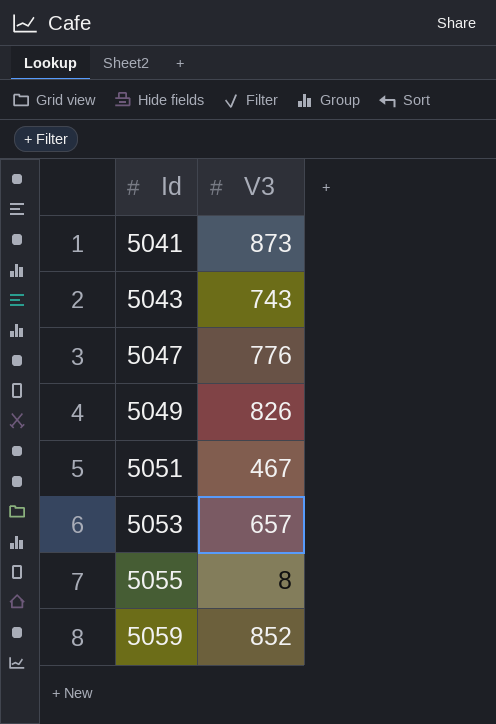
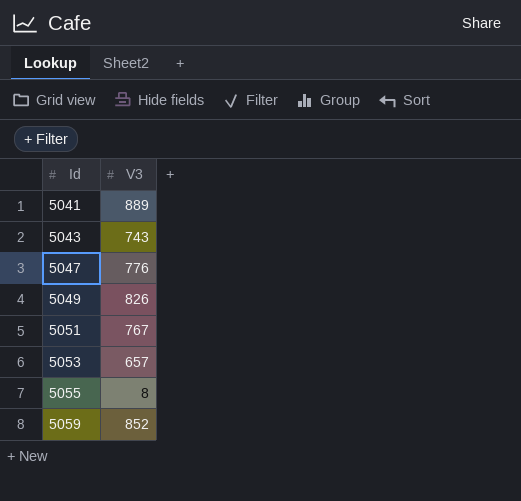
5041 | V3: 873 -> 889
5051 | V3: 467 -> 767

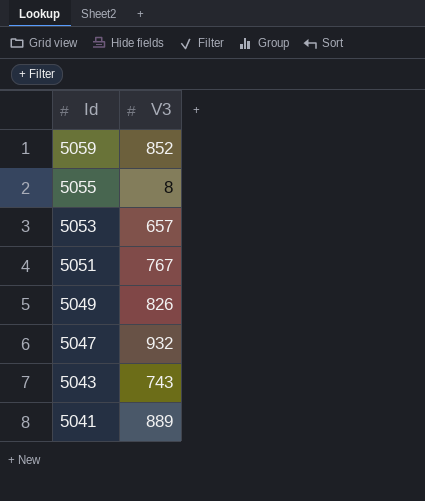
row order: Id ascending -> Id descending
5047 | V3: 776 -> 932

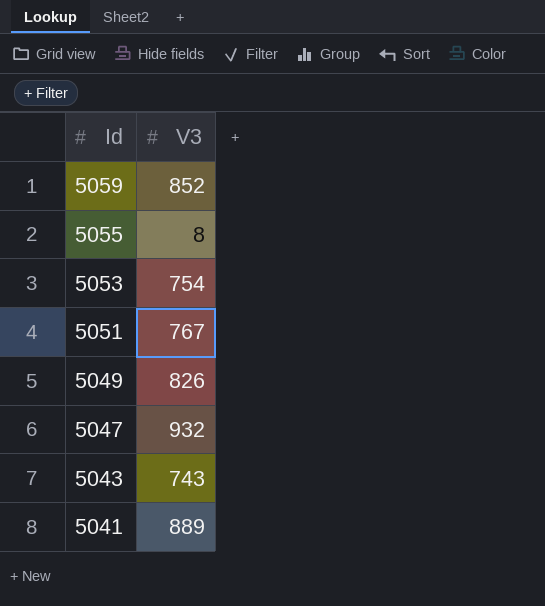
5053 | V3: 657 -> 754

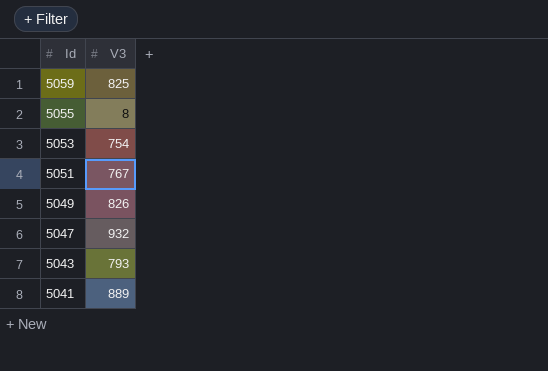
5059 | V3: 852 -> 825
5043 | V3: 743 -> 793

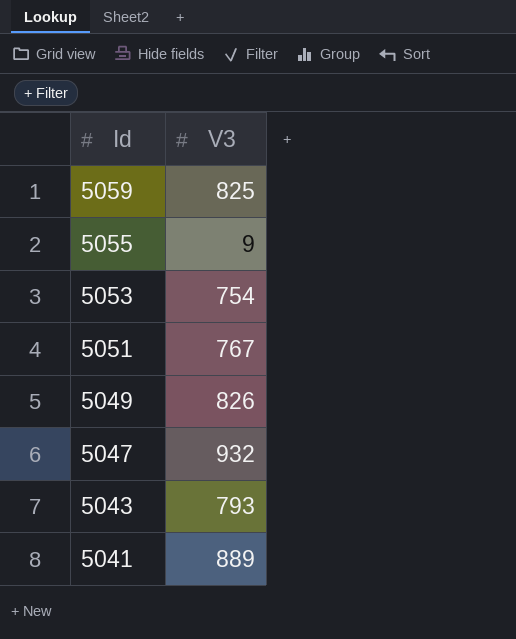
5055 | V3: 8 -> 9

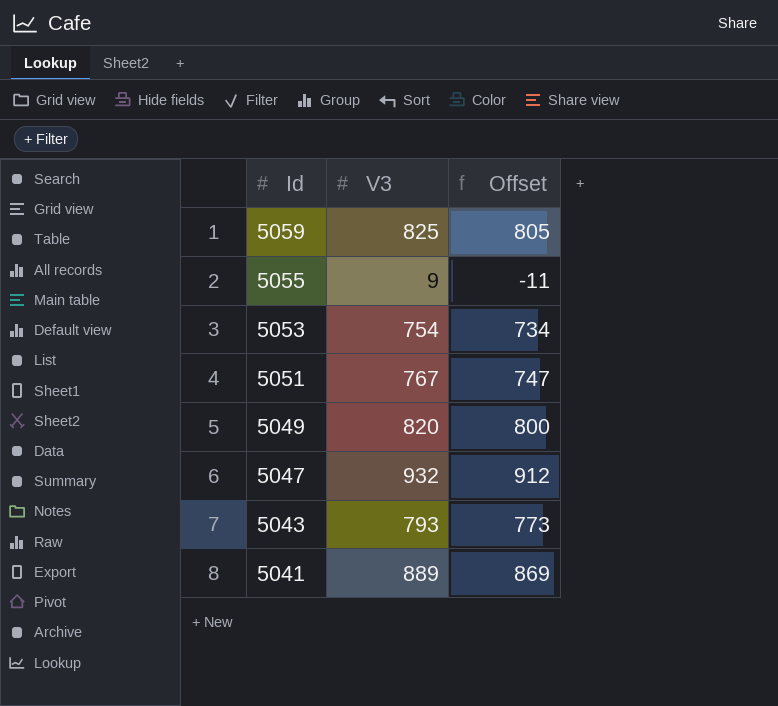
column Offset | formula: none -> [V3] - 20
5049 | V3: 826 -> 820

